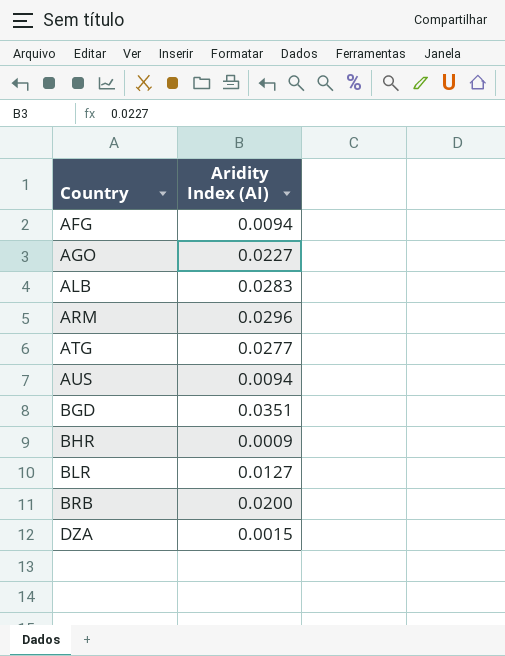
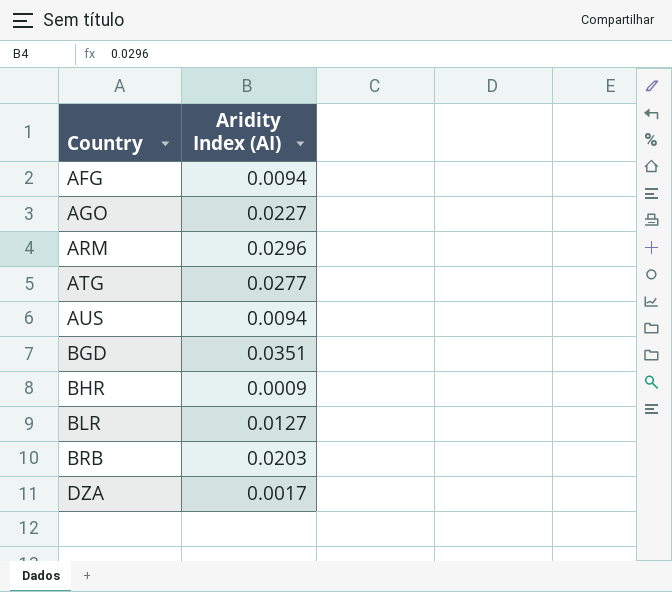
row ALB: 0.0283 -> none
BRB | Aridity Index (AI): 0.0200 -> 0.0203
DZA | Aridity Index (AI): 0.0015 -> 0.0017

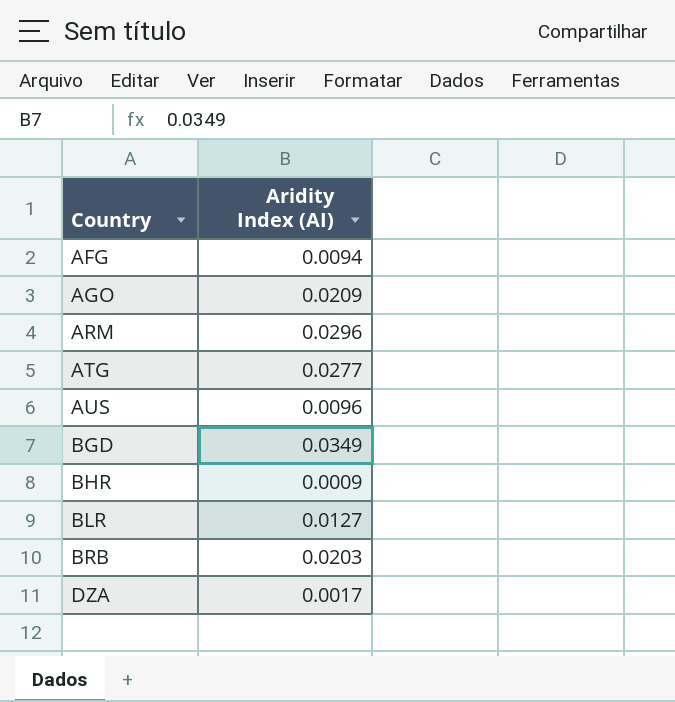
AGO | Aridity Index (AI): 0.0227 -> 0.0209
AUS | Aridity Index (AI): 0.0094 -> 0.0096
BGD | Aridity Index (AI): 0.0351 -> 0.0349

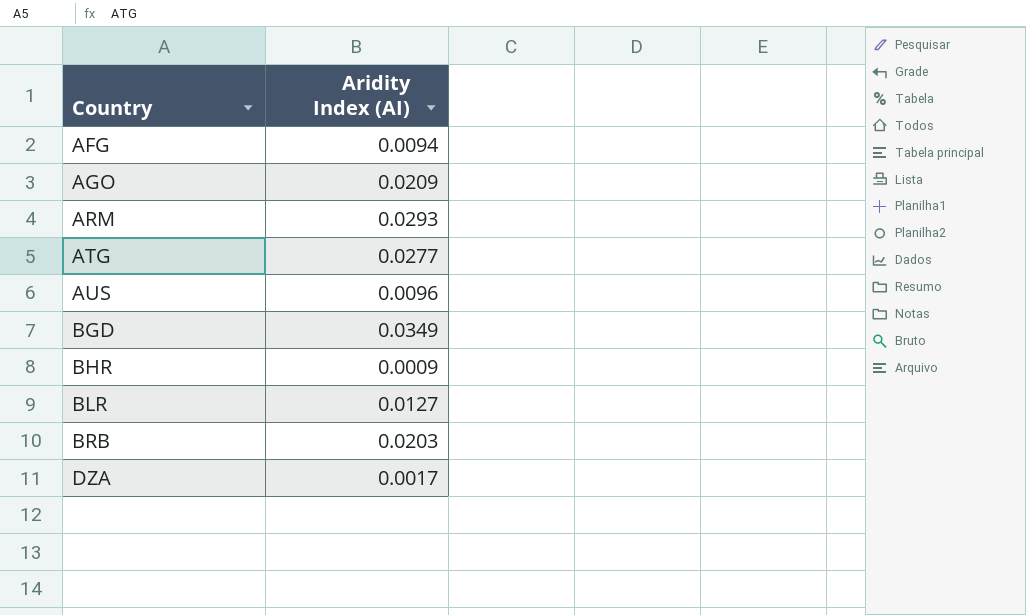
ARM | Aridity Index (AI): 0.0296 -> 0.0293

